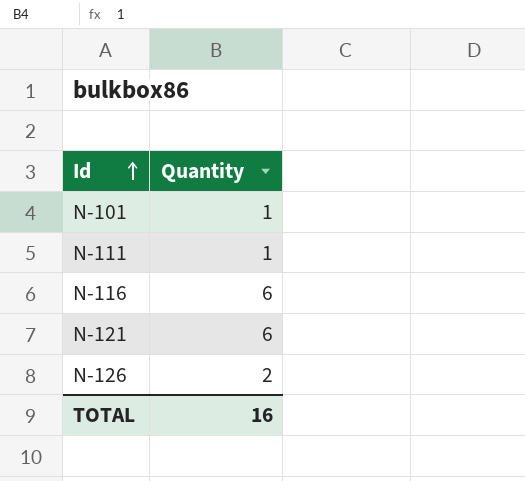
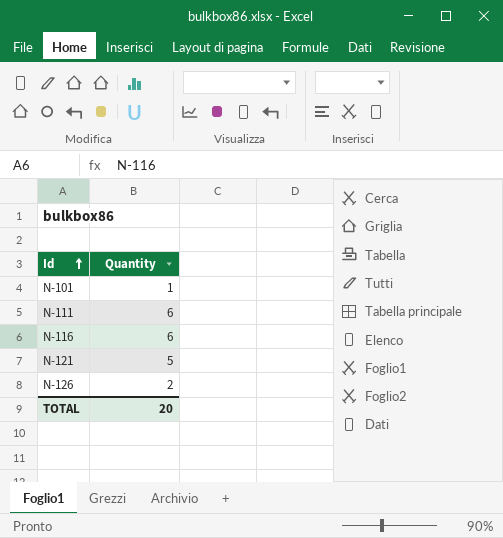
N-111 | Quantity: 1 -> 6
N-121 | Quantity: 6 -> 5
TOTAL | Quantity: 16 -> 20

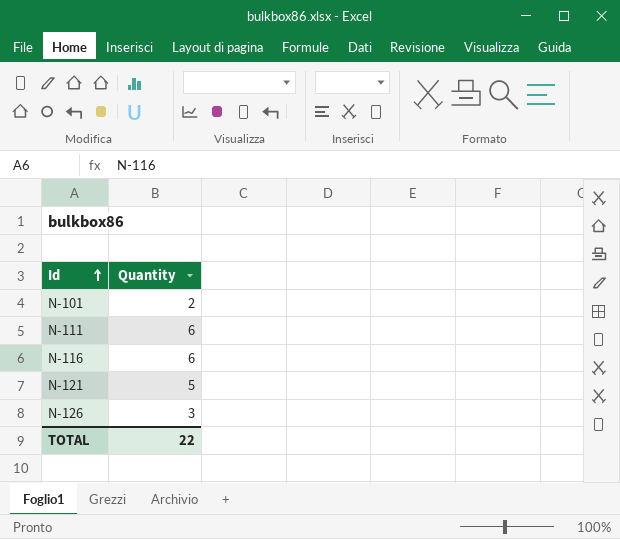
N-101 | Quantity: 1 -> 2
N-126 | Quantity: 2 -> 3
TOTAL | Quantity: 20 -> 22

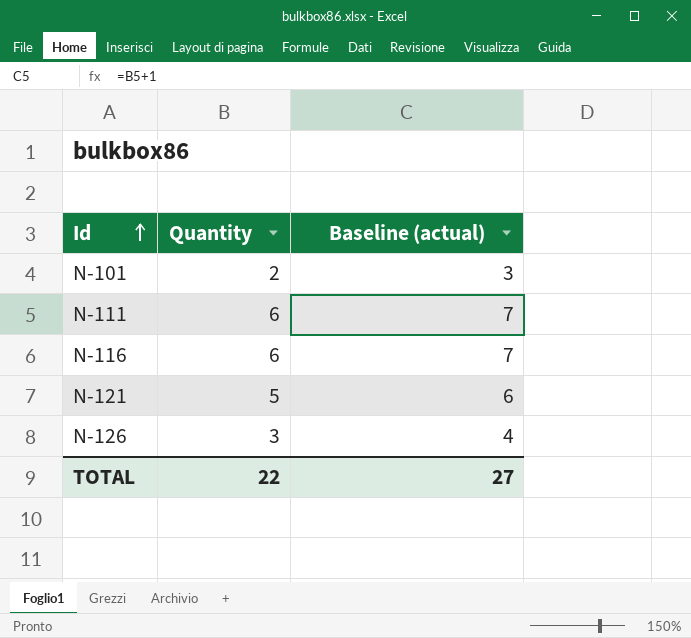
column Baseline (actual) | formula: none -> [Quantity] + 1

